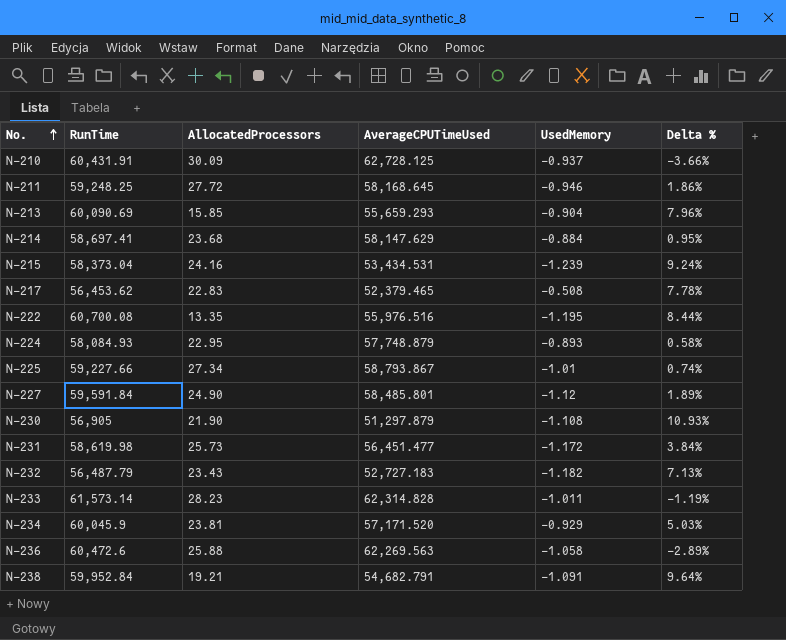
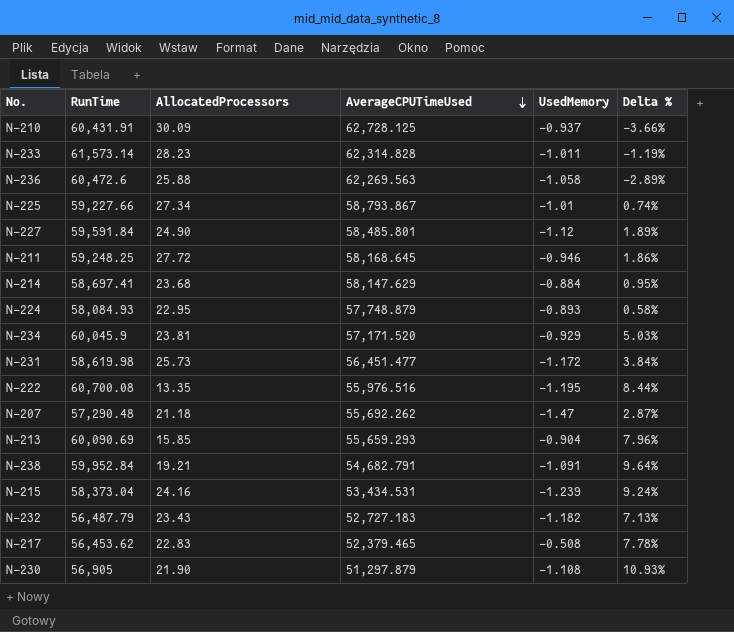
row order: No. ascending -> AverageCPUTimeUsed descending
row N-207: none -> 57,290.48 | 21.18 | 55,692.262 | -1.47 | 2.87%

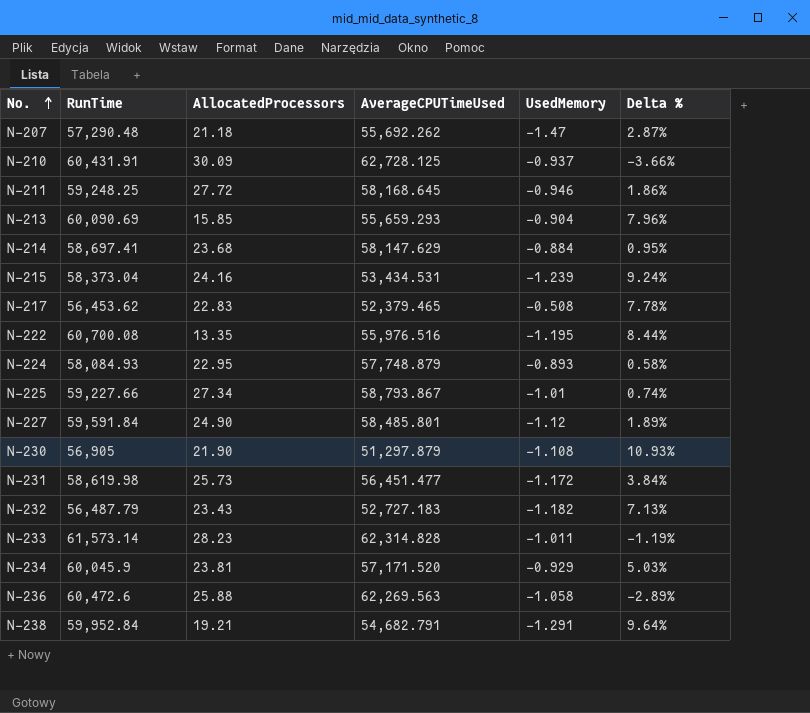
row order: AverageCPUTimeUsed descending -> No. ascending
N-238 | UsedMemory: -1.091 -> -1.291

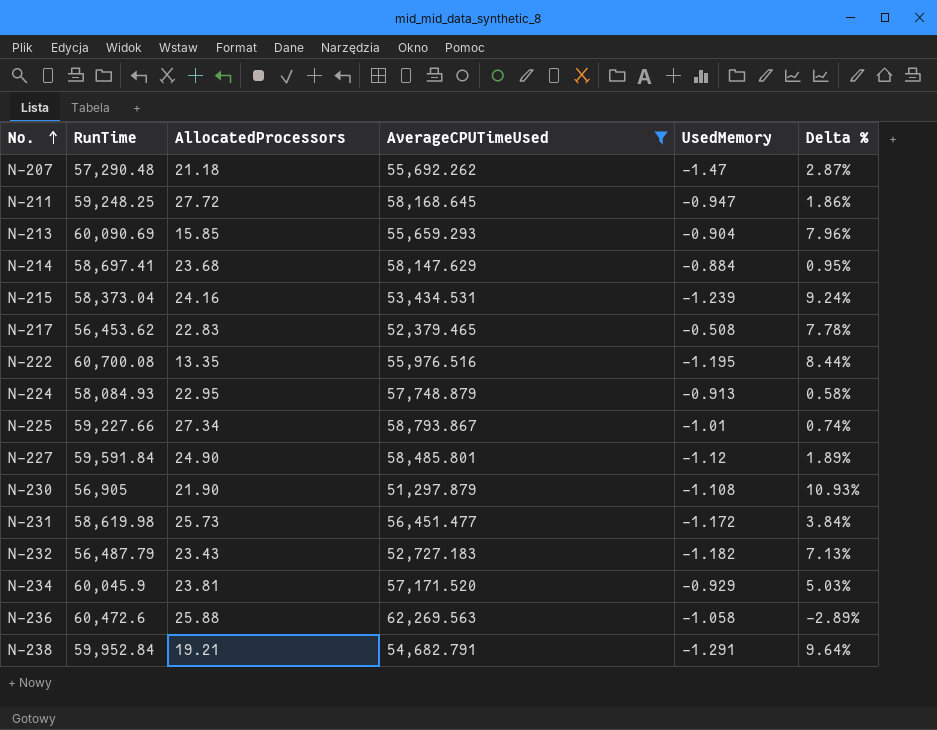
filter: none -> AverageCPUTimeUsed <= 62,269.563
N-211 | UsedMemory: -0.946 -> -0.947
N-224 | UsedMemory: -0.893 -> -0.913

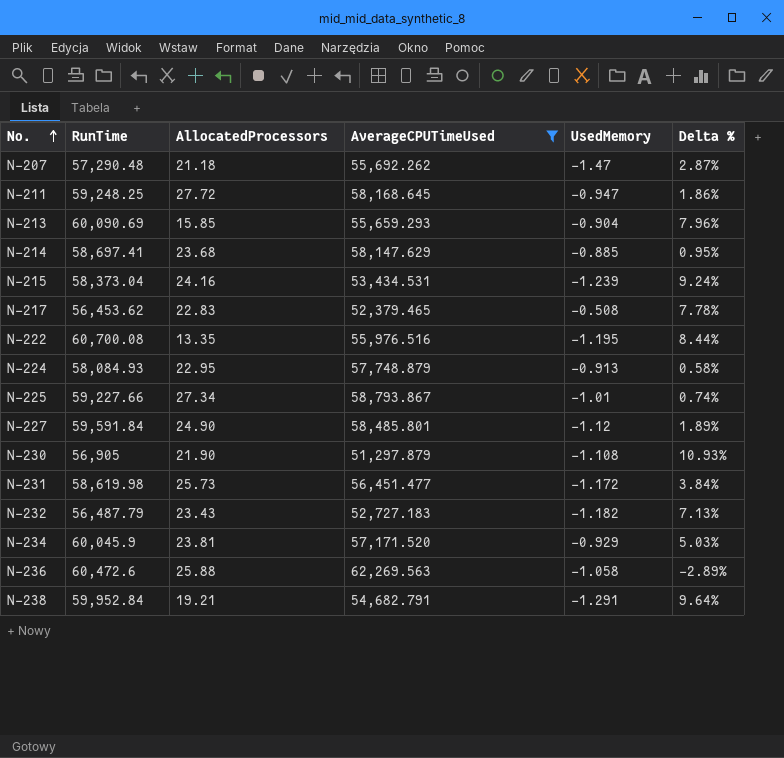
N-214 | UsedMemory: -0.884 -> -0.885

